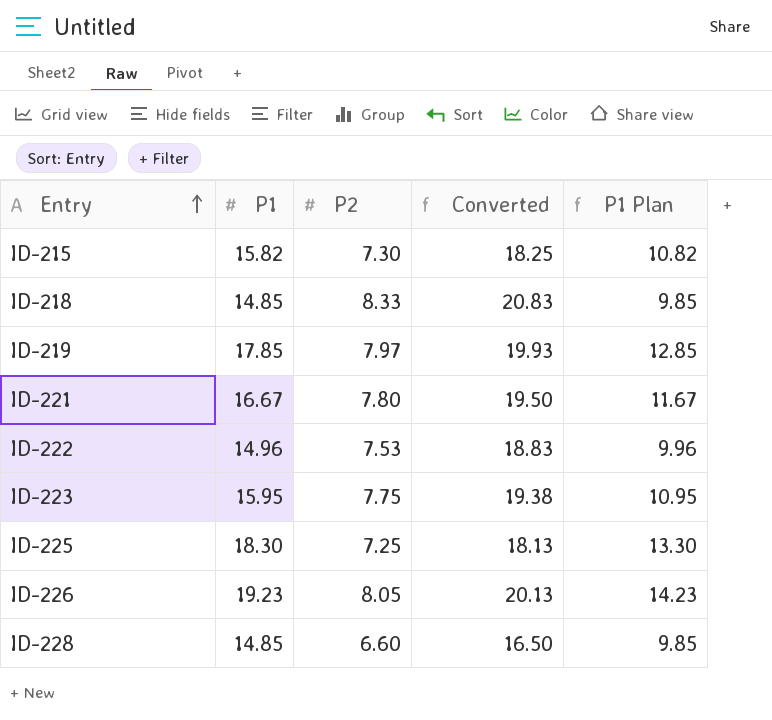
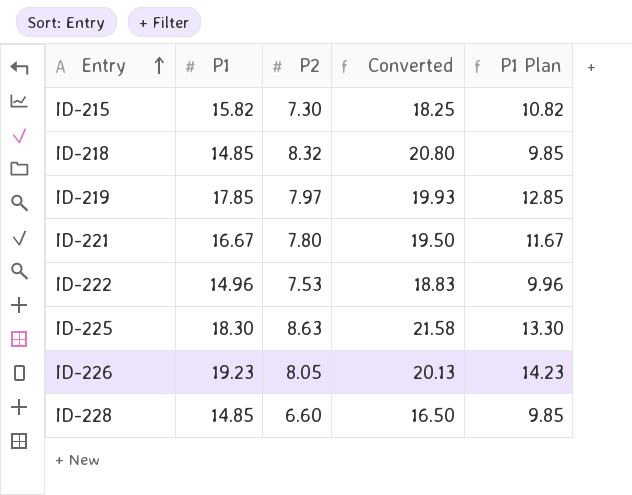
row ID-223: 15.95 | 7.75 | 19.38 | 10.95 -> none
ID-218 | P2: 8.33 -> 8.32
ID-218 | Converted: 20.83 -> 20.80
ID-225 | P2: 7.25 -> 8.63
ID-225 | Converted: 18.13 -> 21.58

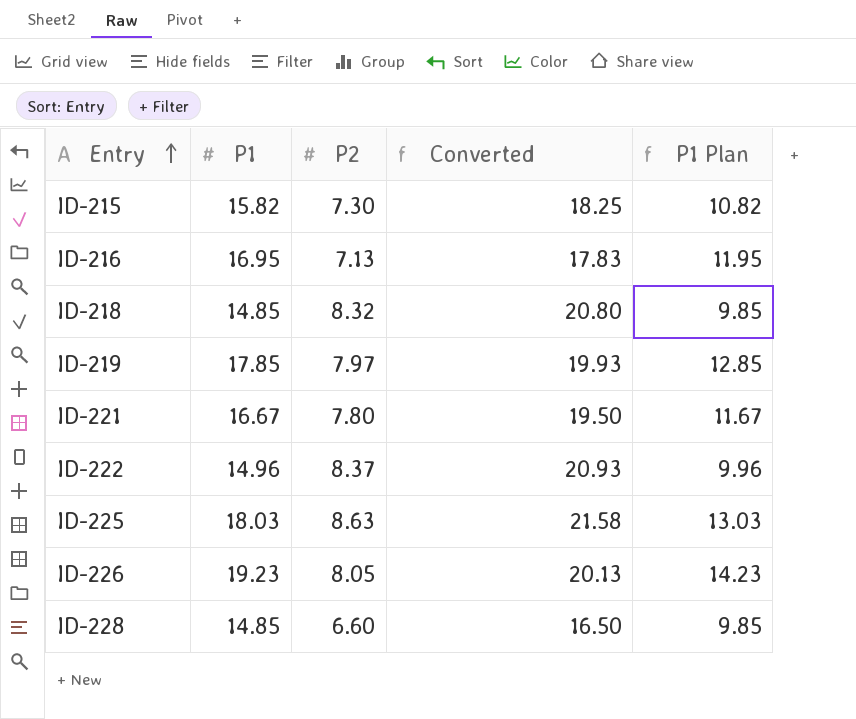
row ID-216: none -> 16.95 | 7.13 | 17.83 | 11.95
ID-222 | P2: 7.53 -> 8.37
ID-222 | Converted: 18.83 -> 20.93
ID-225 | P1: 18.30 -> 18.03
ID-225 | P1 Plan: 13.30 -> 13.03

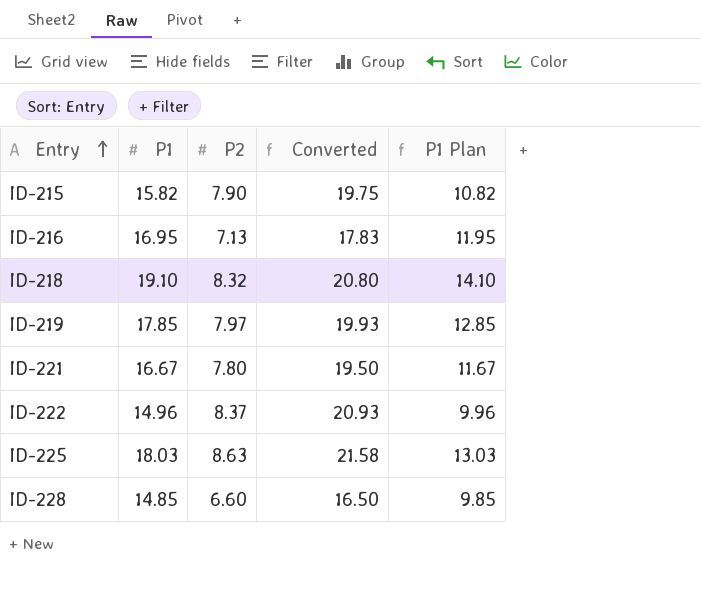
row ID-226: 19.23 | 8.05 | 20.13 | 14.23 -> none
ID-215 | P2: 7.30 -> 7.90
ID-215 | Converted: 18.25 -> 19.75
ID-218 | P1: 14.85 -> 19.10
ID-218 | P1 Plan: 9.85 -> 14.10

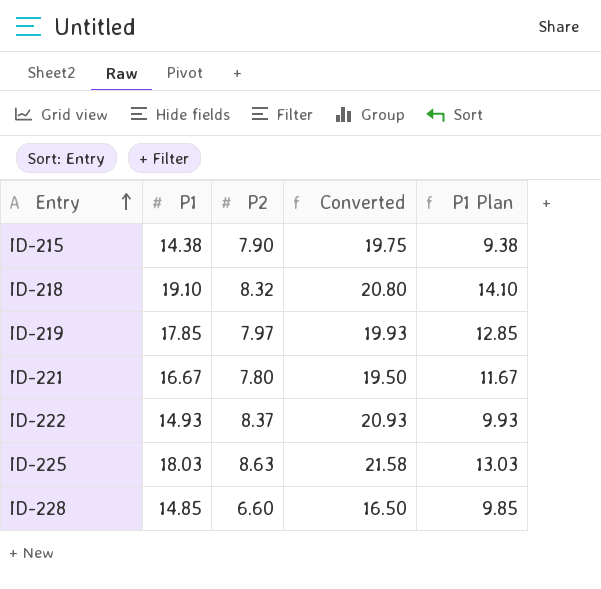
row ID-216: 16.95 | 7.13 | 17.83 | 11.95 -> none
ID-215 | P1: 15.82 -> 14.38
ID-215 | P1 Plan: 10.82 -> 9.38
ID-222 | P1: 14.96 -> 14.93
ID-222 | P1 Plan: 9.96 -> 9.93

